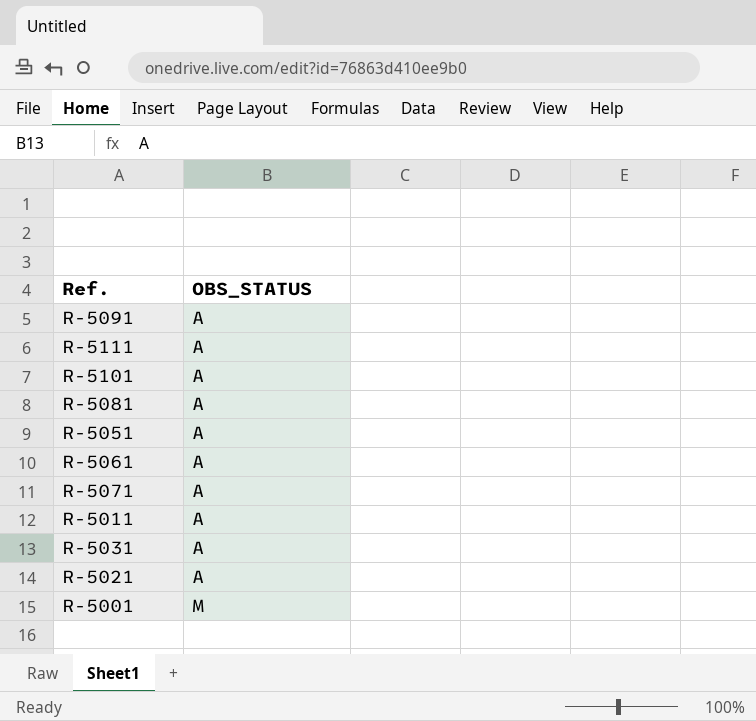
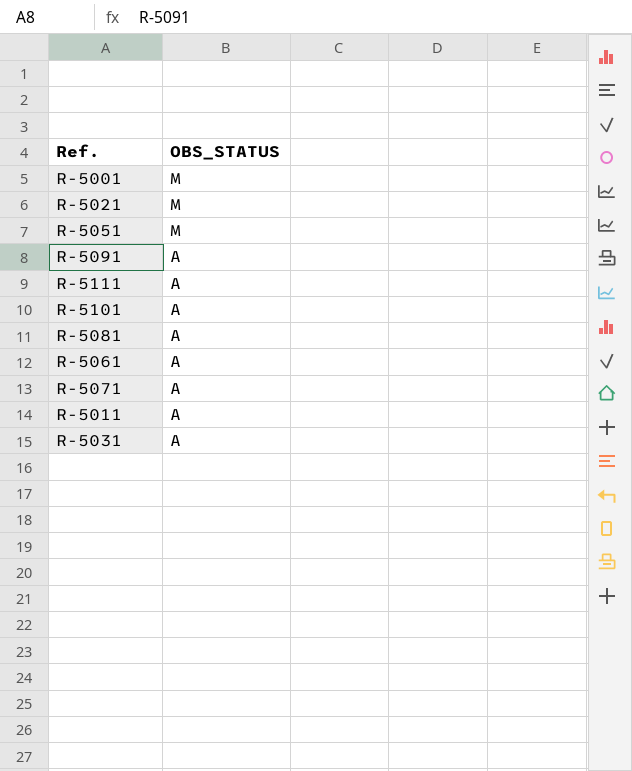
row order: OBS_STATUS ascending -> OBS_STATUS descending
R-5021 | OBS_STATUS: A -> M
R-5051 | OBS_STATUS: A -> M

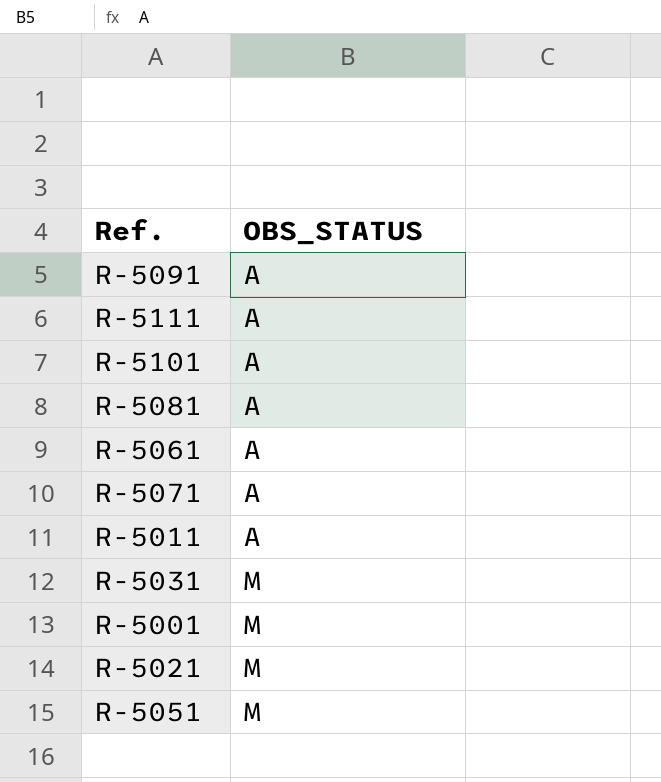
row order: OBS_STATUS descending -> OBS_STATUS ascending
R-5031 | OBS_STATUS: A -> M

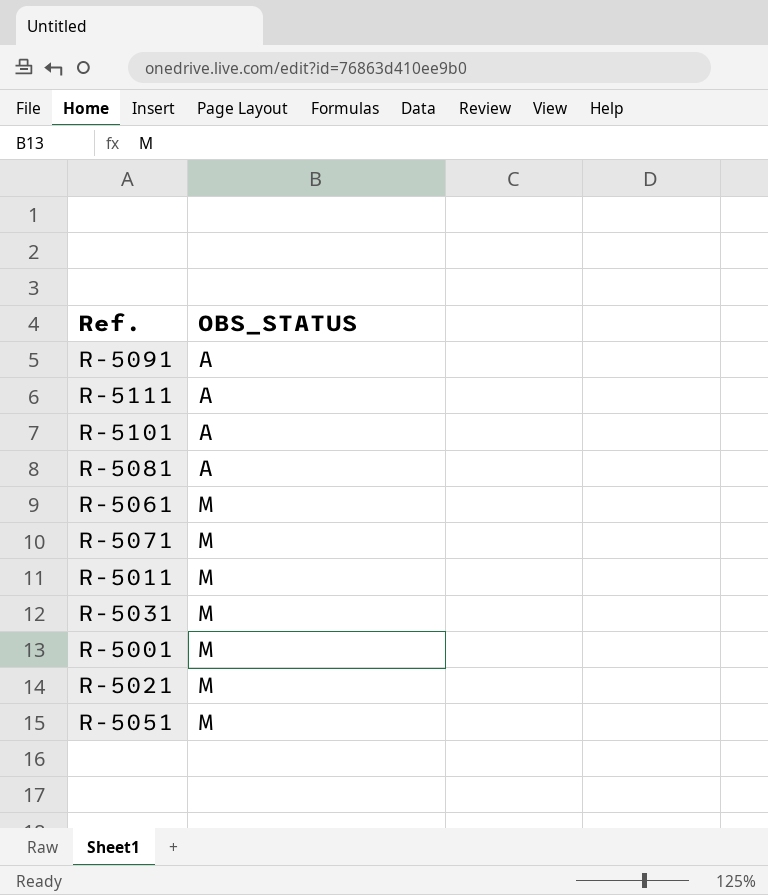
R-5061 | OBS_STATUS: A -> M
R-5071 | OBS_STATUS: A -> M
R-5011 | OBS_STATUS: A -> M

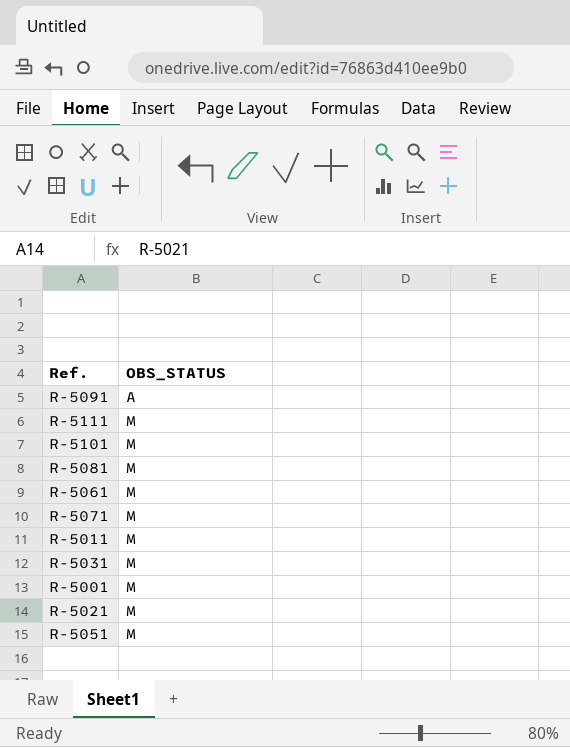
R-5111 | OBS_STATUS: A -> M
R-5101 | OBS_STATUS: A -> M
R-5081 | OBS_STATUS: A -> M

